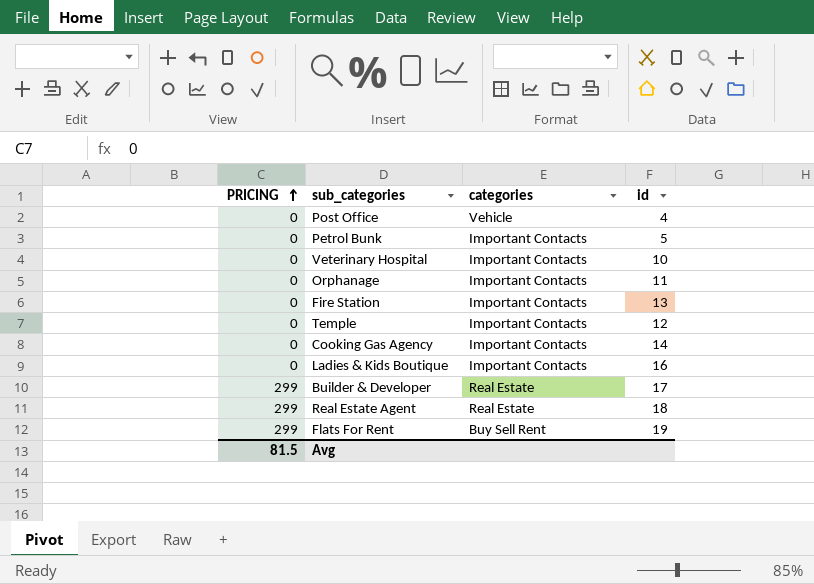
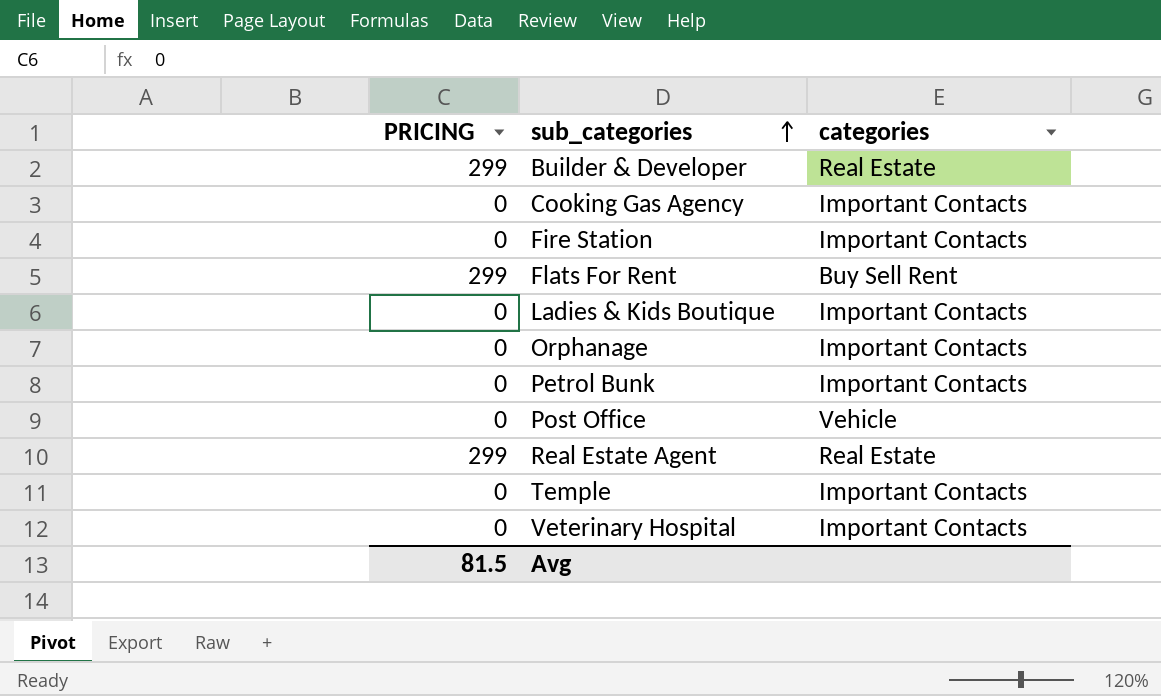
row order: PRICING ascending -> sub_categories ascending
column id | position: 4 -> none

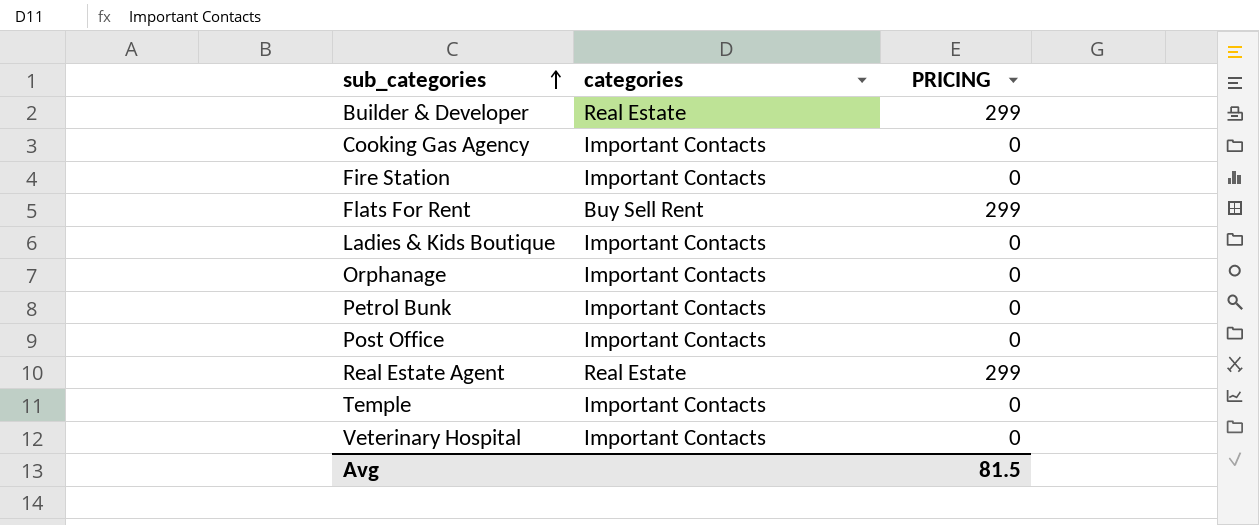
column PRICING | position: 1 -> 3
Post Office | categories: Vehicle -> Important Contacts

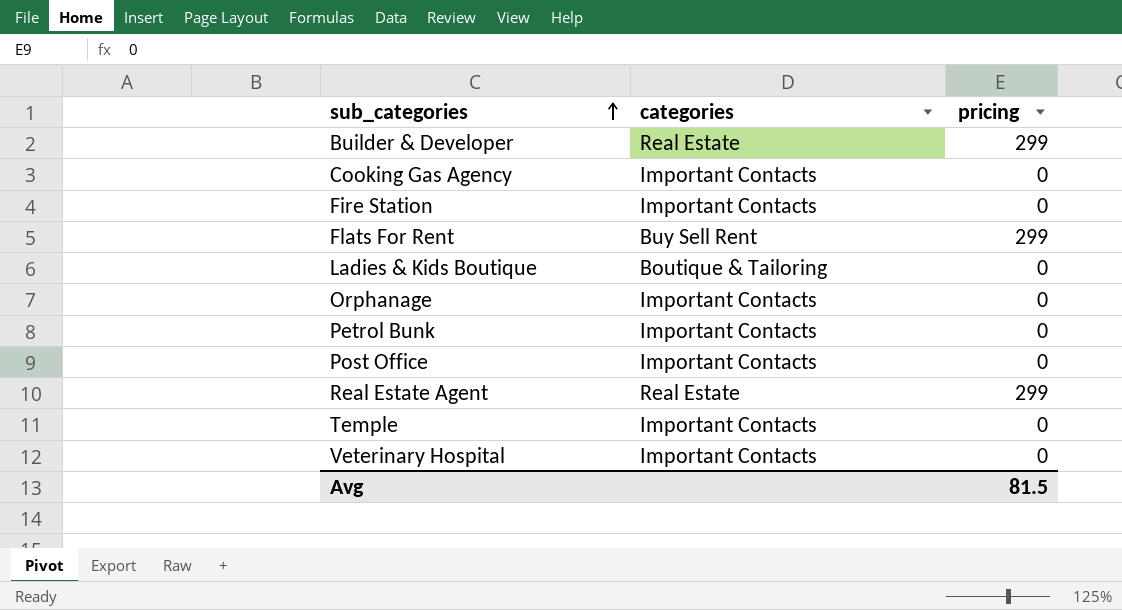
column name: PRICING -> pricing
Ladies & Kids Boutique | categories: Important Contacts -> Boutique & Tailoring

